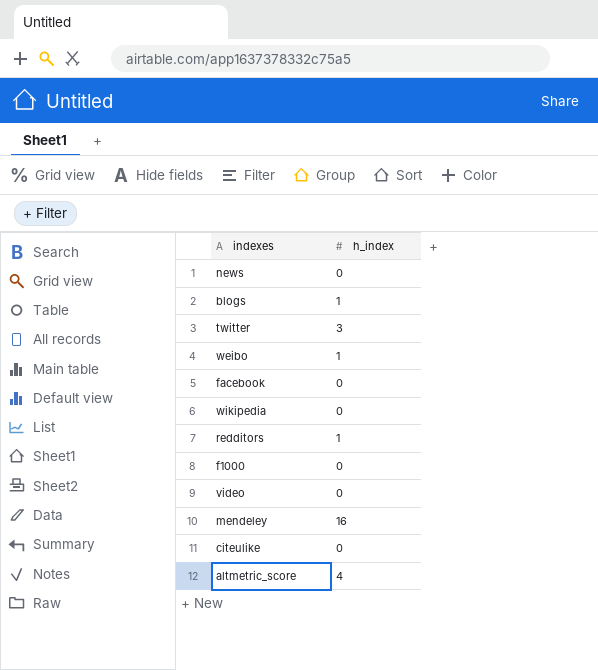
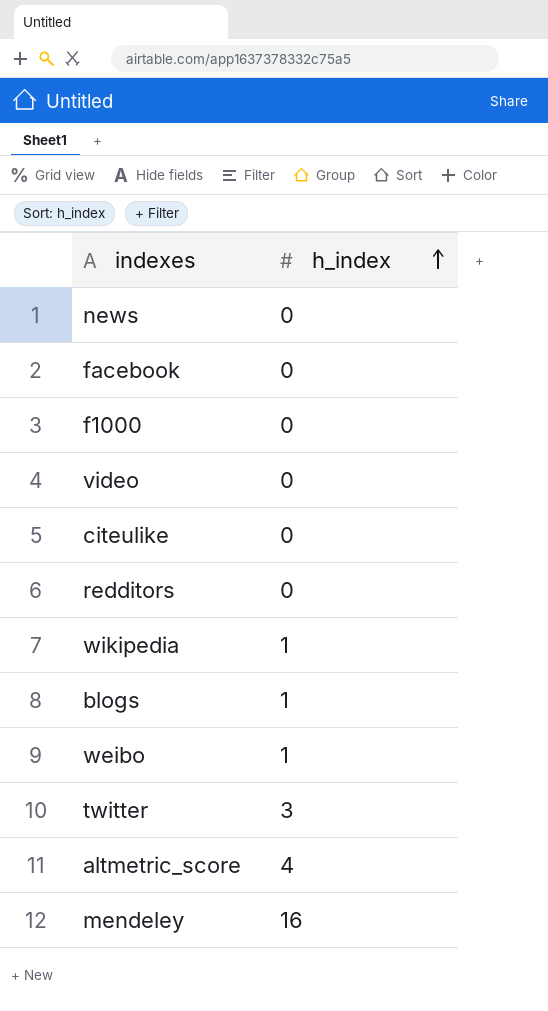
row order: none -> h_index ascending
redditors | h_index: 1 -> 0
wikipedia | h_index: 0 -> 1

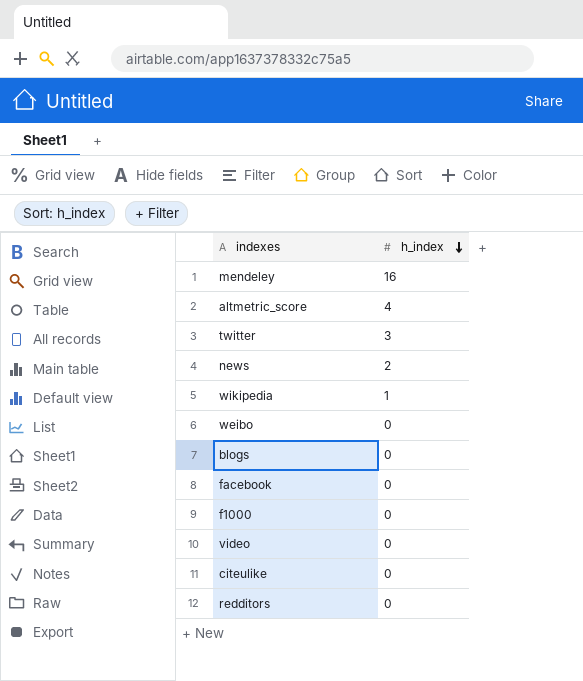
row order: h_index ascending -> h_index descending
news | h_index: 0 -> 2
weibo | h_index: 1 -> 0
blogs | h_index: 1 -> 0

